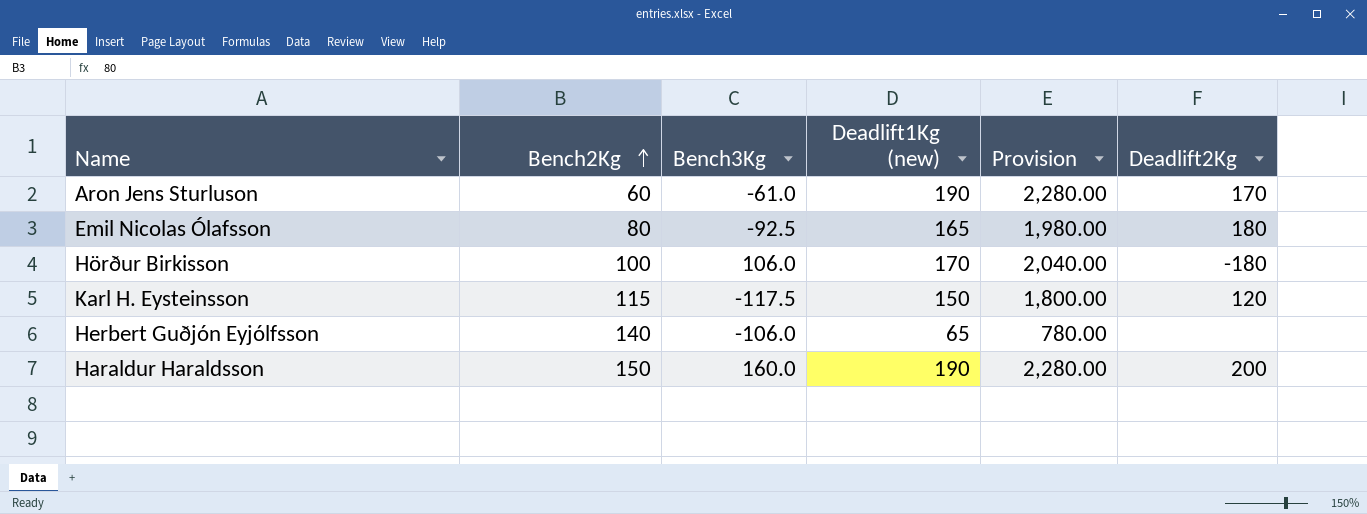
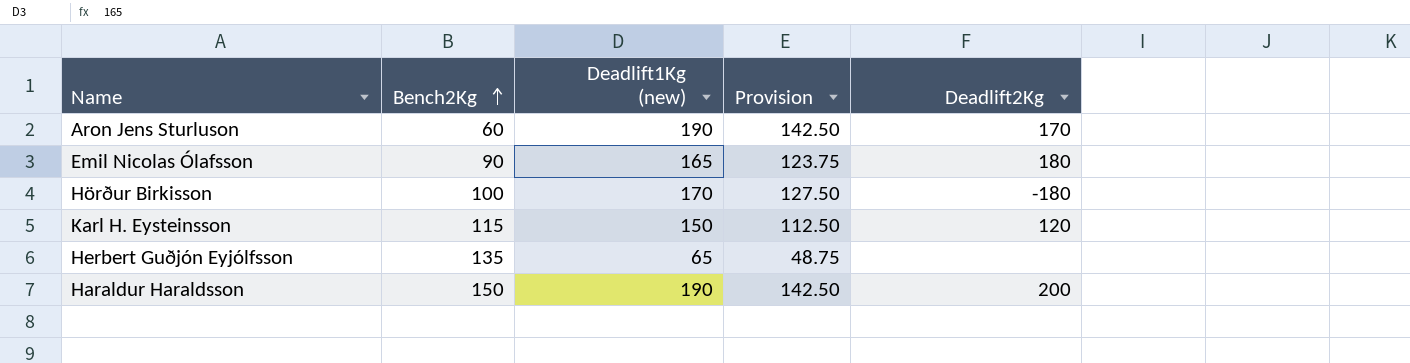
column Bench3Kg | position: 3 -> none
column Provision | formula: [Deadlift1Kg (new)] * 12 -> [Deadlift1Kg (new)] * 0.75
Emil Nicolas Ólafsson | Bench2Kg: 80 -> 90
Herbert Guðjón Eyjólfsson | Bench2Kg: 140 -> 135

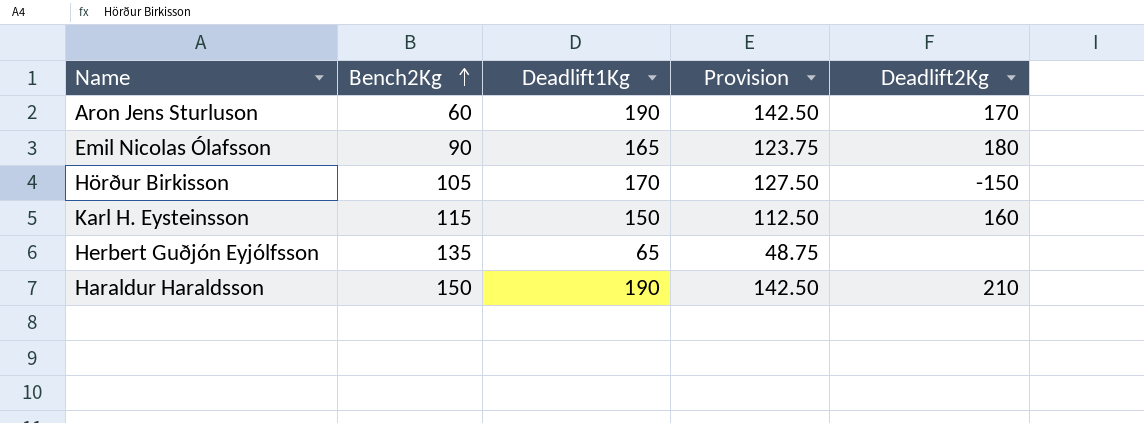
column name: Deadlift1Kg (new) -> Deadlift1Kg
Hörður Birkisson | Bench2Kg: 100 -> 105
Hörður Birkisson | Deadlift2Kg: -180 -> -150
Karl H. Eysteinsson | Deadlift2Kg: 120 -> 160
Haraldur Haraldsson | Deadlift2Kg: 200 -> 210

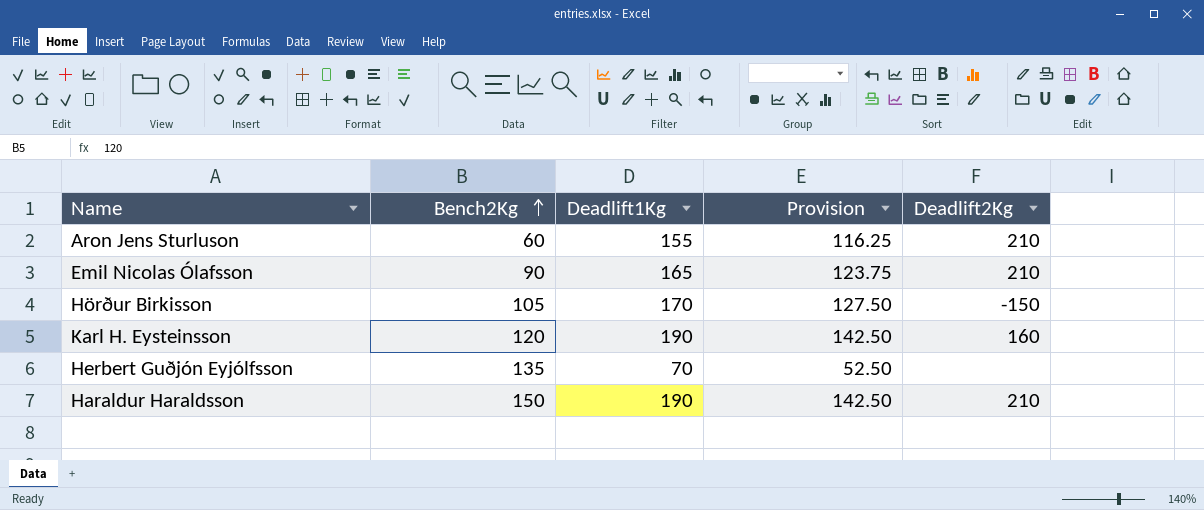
Aron Jens Sturluson | Deadlift1Kg: 190 -> 155
Aron Jens Sturluson | Provision: 142.50 -> 116.25
Aron Jens Sturluson | Deadlift2Kg: 170 -> 210
Emil Nicolas Ólafsson | Deadlift2Kg: 180 -> 210
Karl H. Eysteinsson | Bench2Kg: 115 -> 120
Karl H. Eysteinsson | Deadlift1Kg: 150 -> 190
Karl H. Eysteinsson | Provision: 112.50 -> 142.50
Herbert Guðjón Eyjólfsson | Deadlift1Kg: 65 -> 70
Herbert Guðjón Eyjólfsson | Provision: 48.75 -> 52.50

